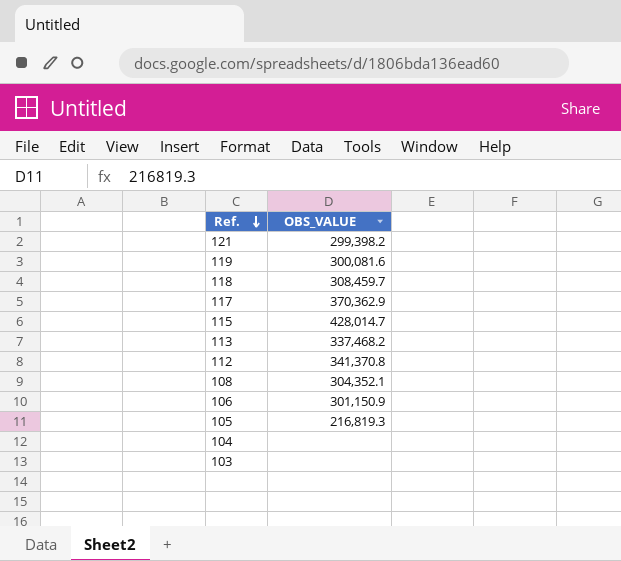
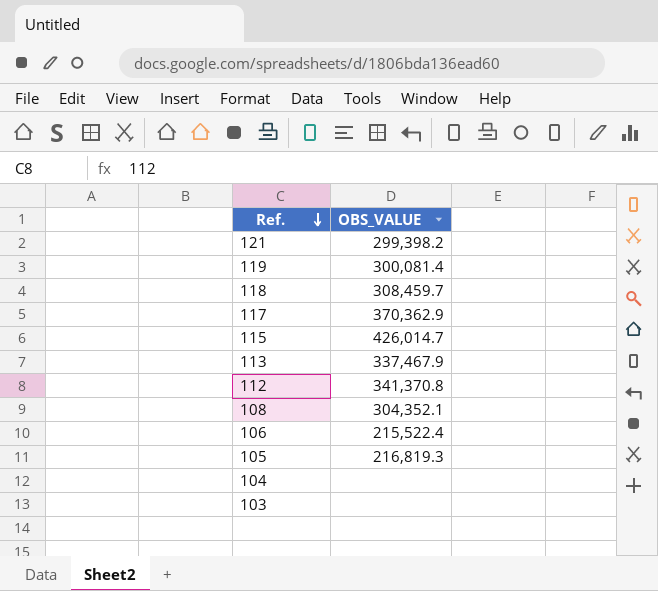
119 | OBS_VALUE: 300,081.6 -> 300,081.4
115 | OBS_VALUE: 428,014.7 -> 426,014.7
113 | OBS_VALUE: 337,468.2 -> 337,467.9
106 | OBS_VALUE: 301,150.9 -> 215,522.4

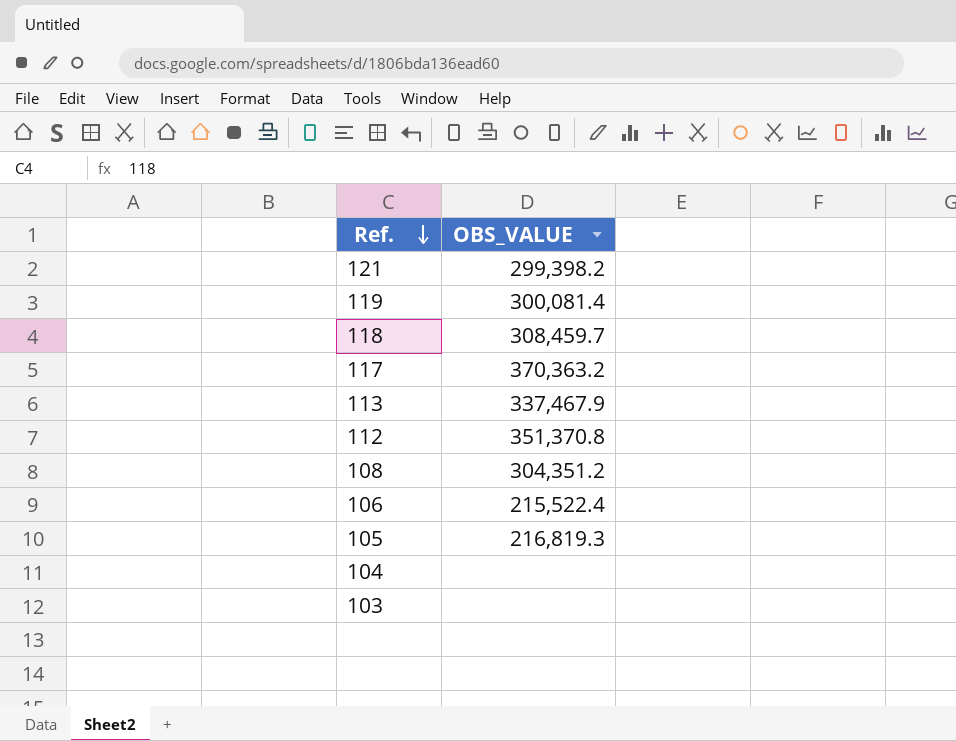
row 115: 426,014.7 -> none
117 | OBS_VALUE: 370,362.9 -> 370,363.2
112 | OBS_VALUE: 341,370.8 -> 351,370.8
108 | OBS_VALUE: 304,352.1 -> 304,351.2

